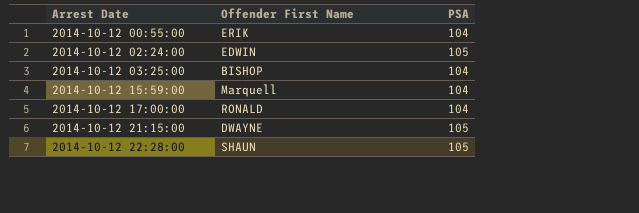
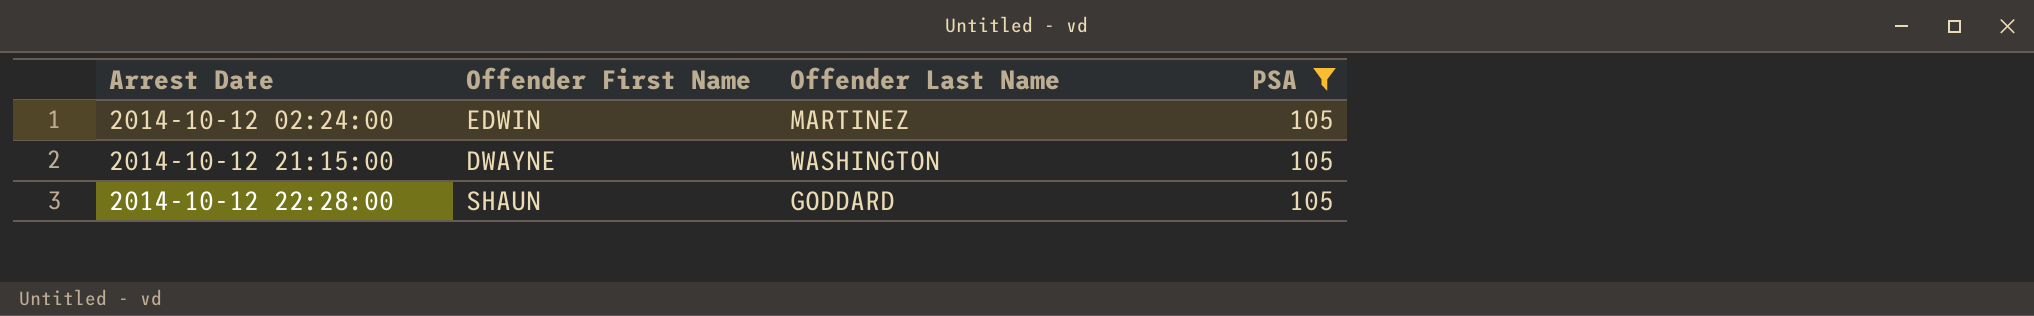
filter: none -> PSA = 105
column Offender Last Name | position: none -> 3

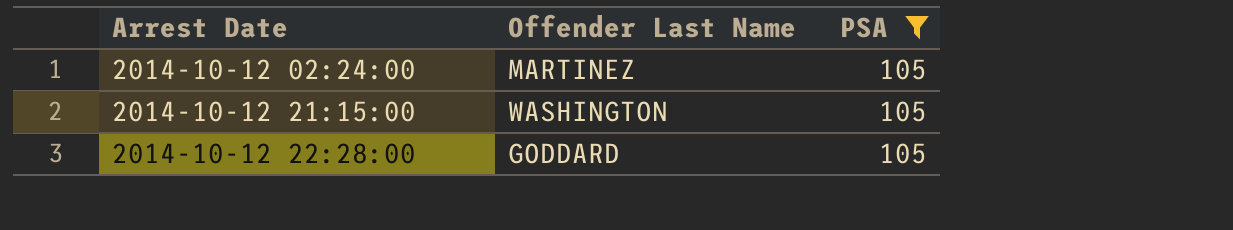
column Offender First Name | position: 2 -> none

